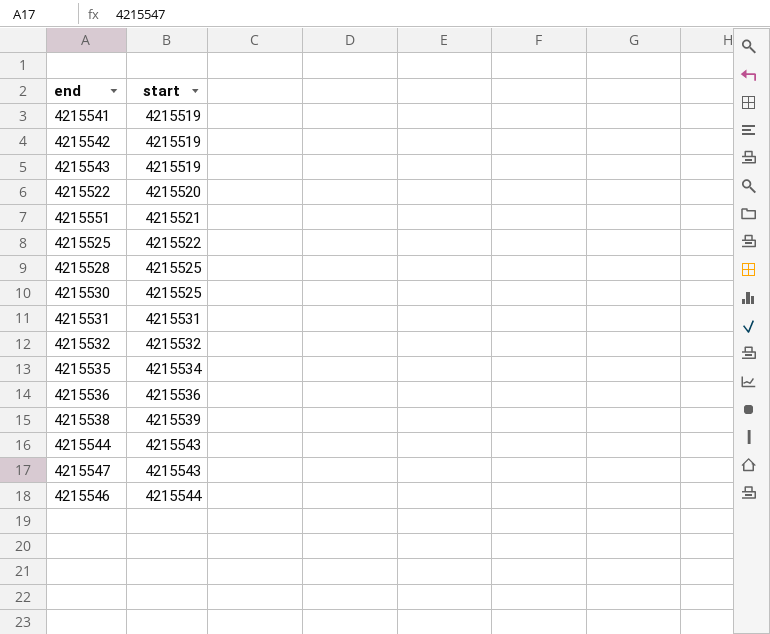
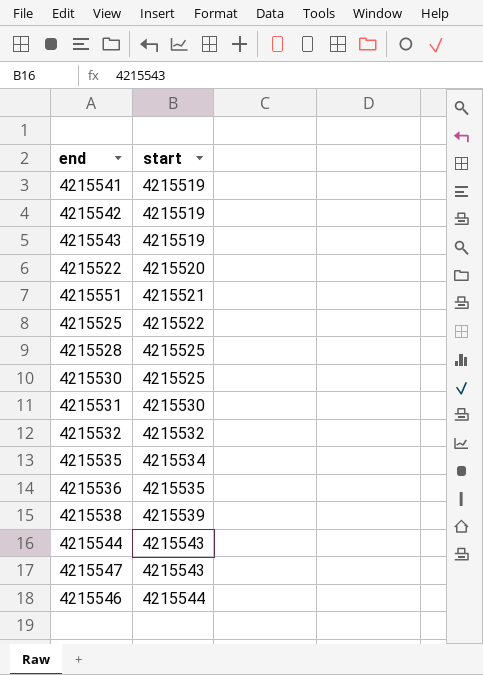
4215531 | start: 4215531 -> 4215530
4215536 | start: 4215536 -> 4215535

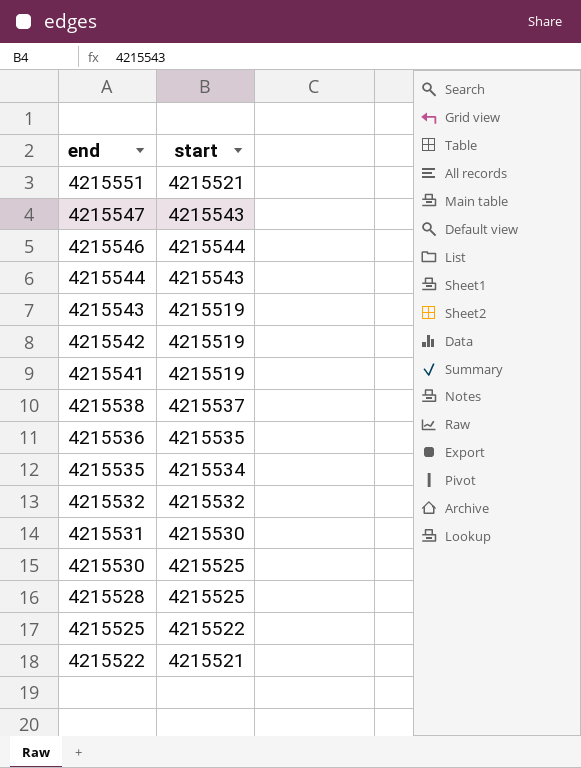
row order: start ascending -> end descending
4215538 | start: 4215539 -> 4215537
4215522 | start: 4215520 -> 4215521

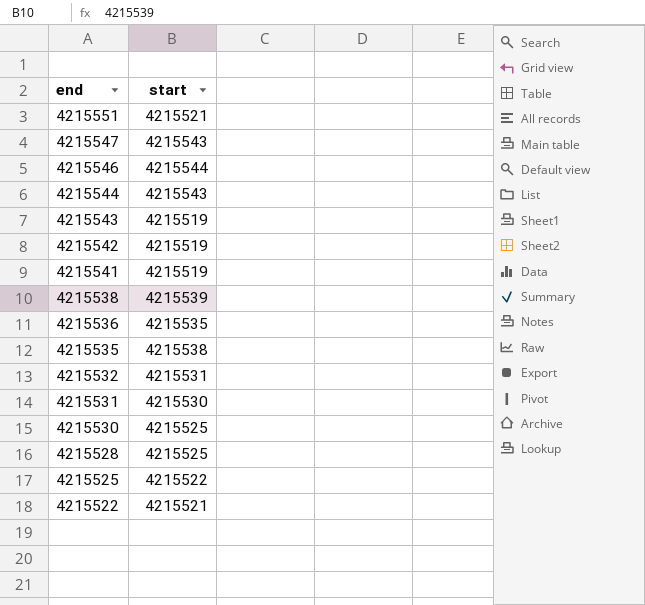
4215538 | start: 4215537 -> 4215539
4215535 | start: 4215534 -> 4215538
4215532 | start: 4215532 -> 4215531

